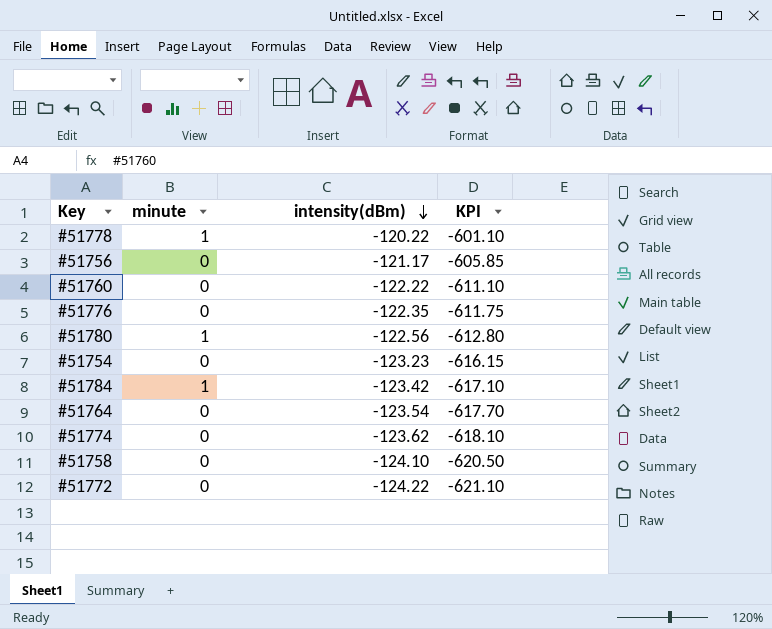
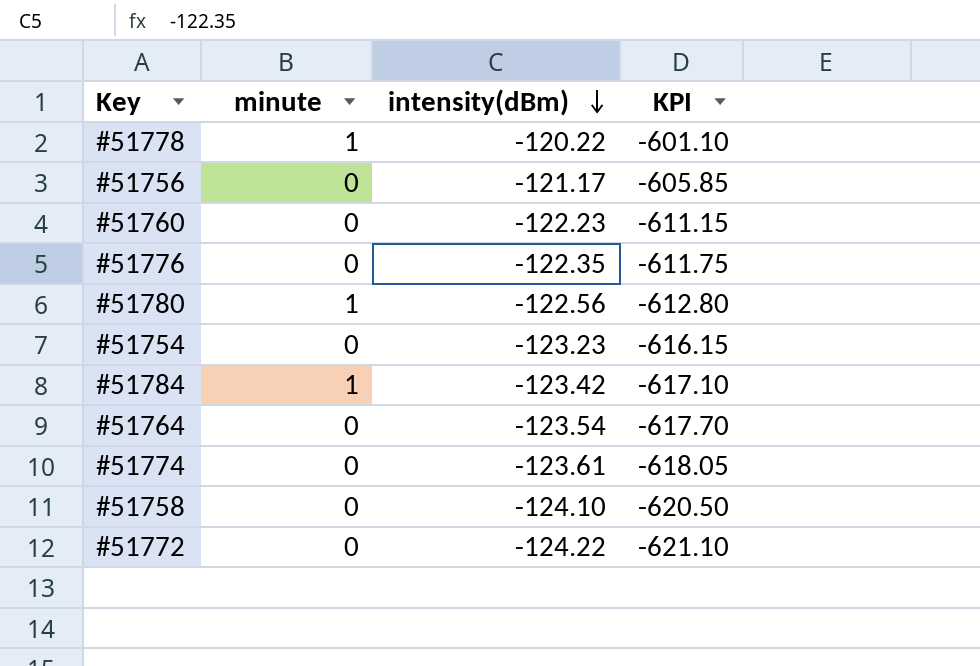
#51760 | intensity(dBm): -122.22 -> -122.23
#51760 | KPI: -611.10 -> -611.15
#51774 | intensity(dBm): -123.62 -> -123.61
#51774 | KPI: -618.10 -> -618.05

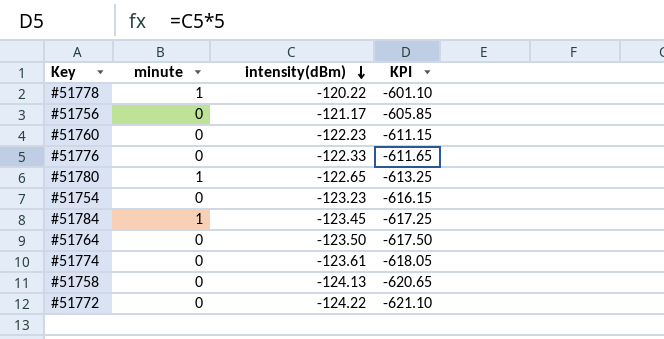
#51776 | intensity(dBm): -122.35 -> -122.33
#51776 | KPI: -611.75 -> -611.65
#51780 | intensity(dBm): -122.56 -> -122.65
#51780 | KPI: -612.80 -> -613.25
#51784 | intensity(dBm): -123.42 -> -123.45
#51784 | KPI: -617.10 -> -617.25
#51764 | intensity(dBm): -123.54 -> -123.50
#51764 | KPI: -617.70 -> -617.50
#51758 | intensity(dBm): -124.10 -> -124.13
#51758 | KPI: -620.50 -> -620.65

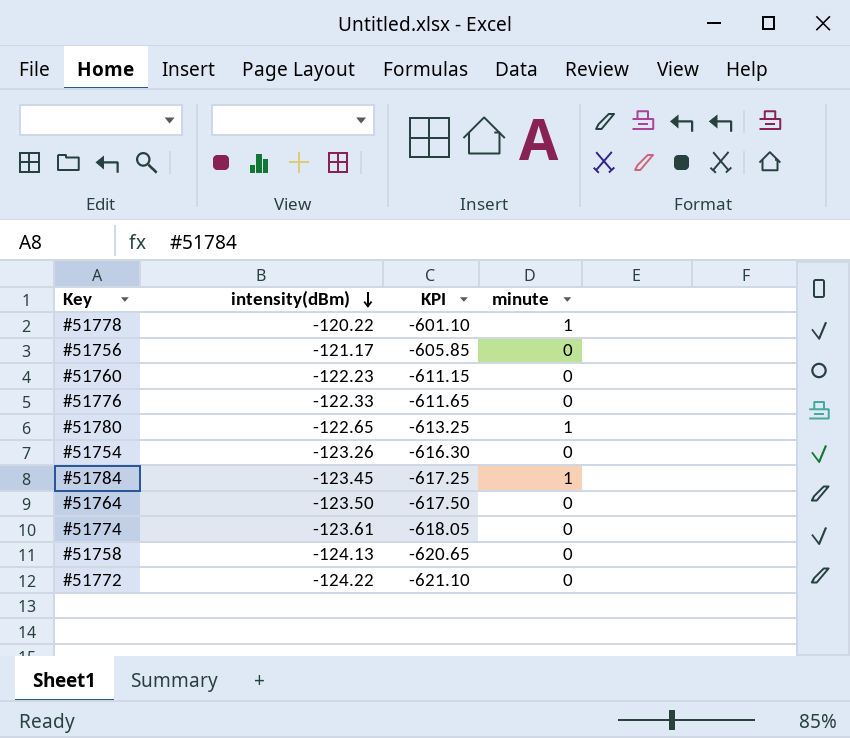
column minute | position: 2 -> 4
#51754 | intensity(dBm): -123.23 -> -123.26
#51754 | KPI: -616.15 -> -616.30

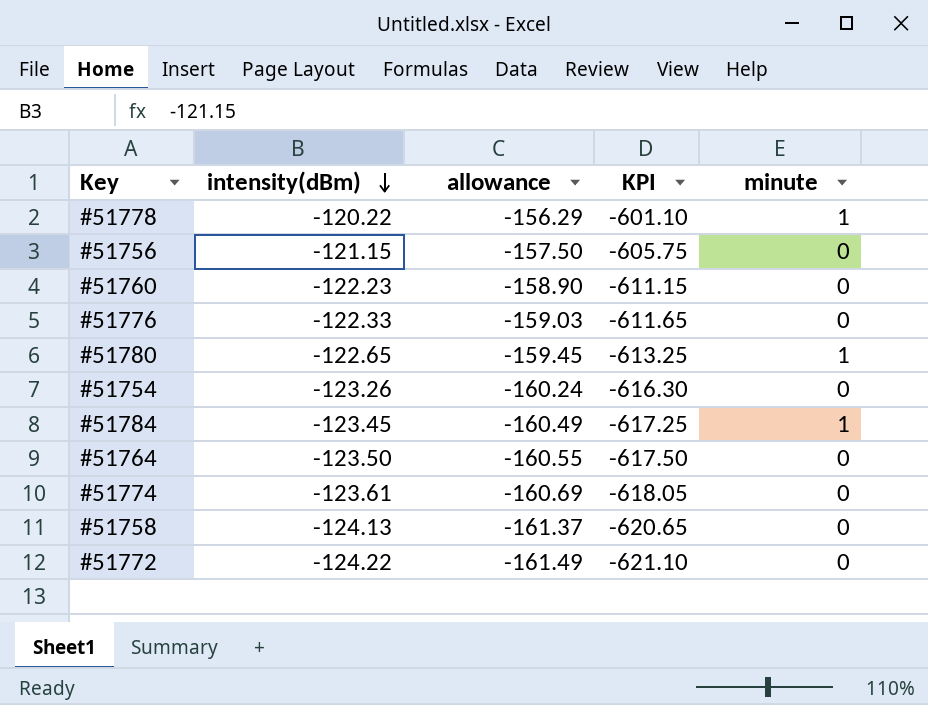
column allowance | formula: none -> [intensity(dBm)] * 1.3
#51756 | intensity(dBm): -121.17 -> -121.15
#51756 | KPI: -605.85 -> -605.75

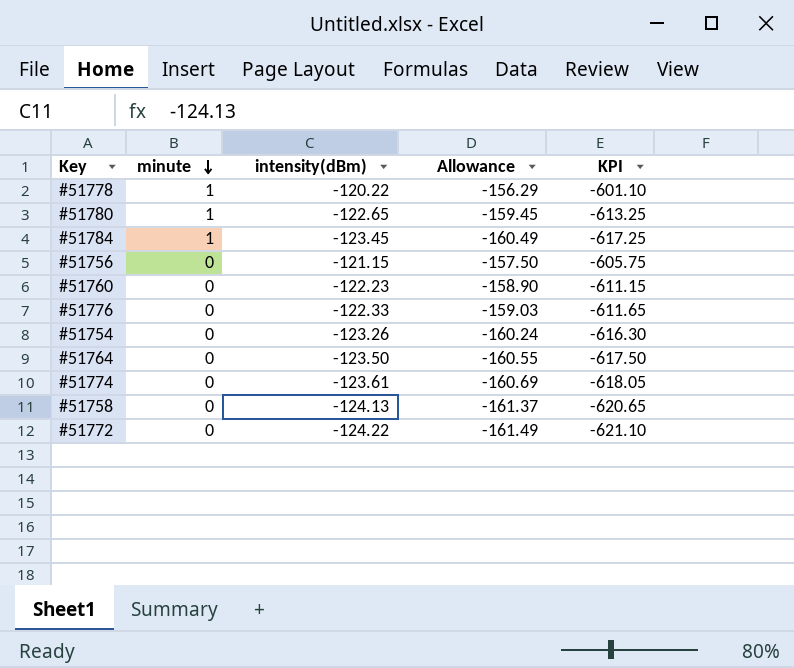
row order: intensity(dBm) descending -> minute descending
column minute | position: 5 -> 2
column name: allowance -> Allowance

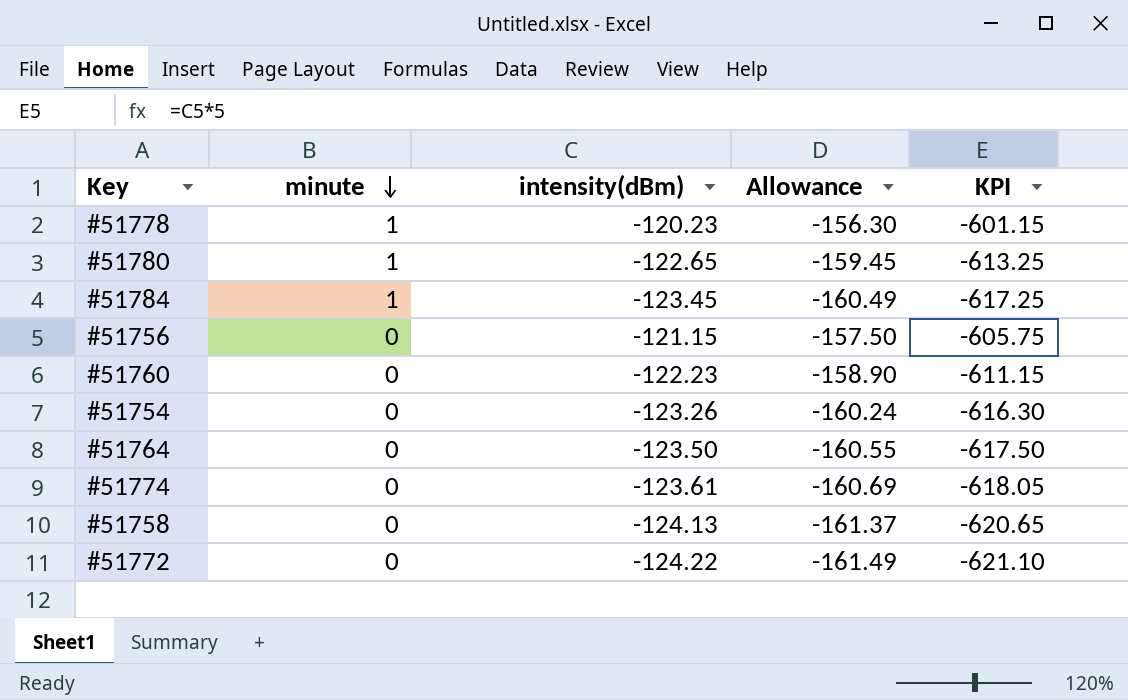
row #51776: 0 | -122.33 | -159.03 | -611.65 -> none
#51778 | intensity(dBm): -120.22 -> -120.23
#51778 | Allowance: -156.29 -> -156.30
#51778 | KPI: -601.10 -> -601.15

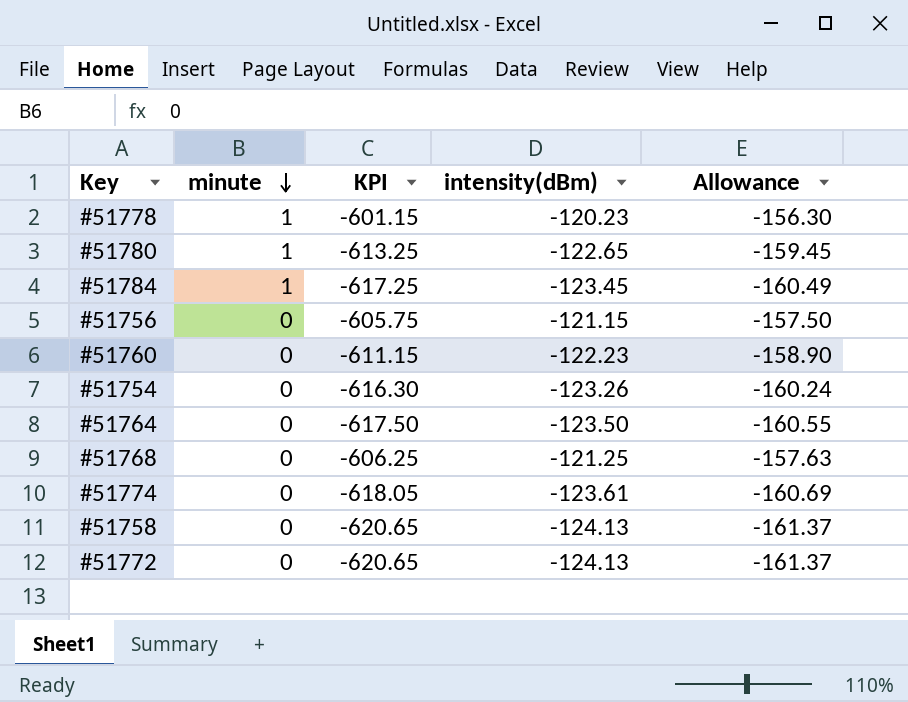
column KPI | position: 5 -> 3
row #51768: none -> 0 | -606.25 | -121.25 | -157.63
#51772 | KPI: -621.10 -> -620.65
#51772 | intensity(dBm): -124.22 -> -124.13
#51772 | Allowance: -161.49 -> -161.37

